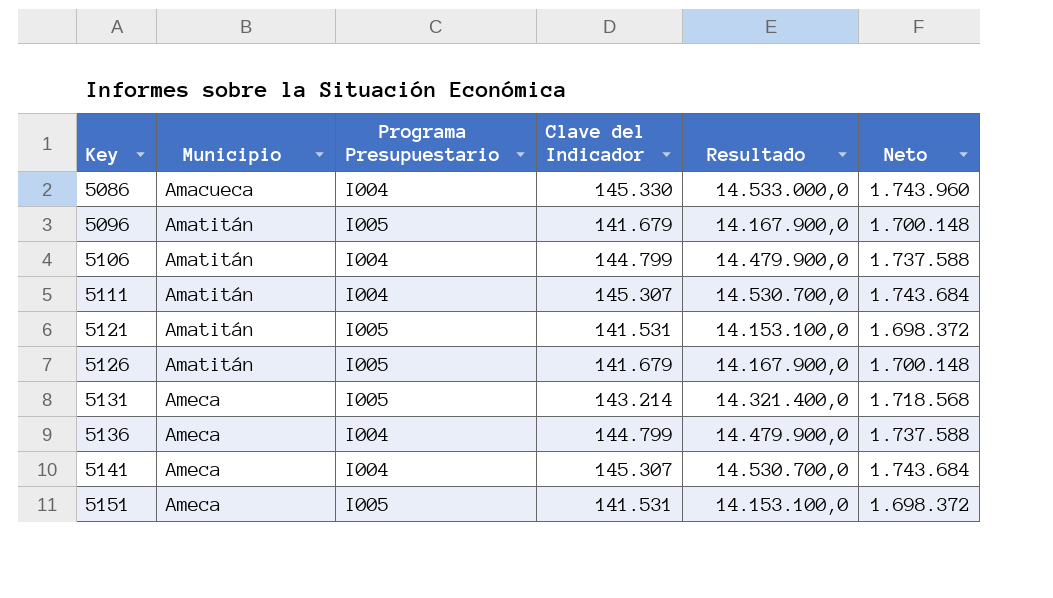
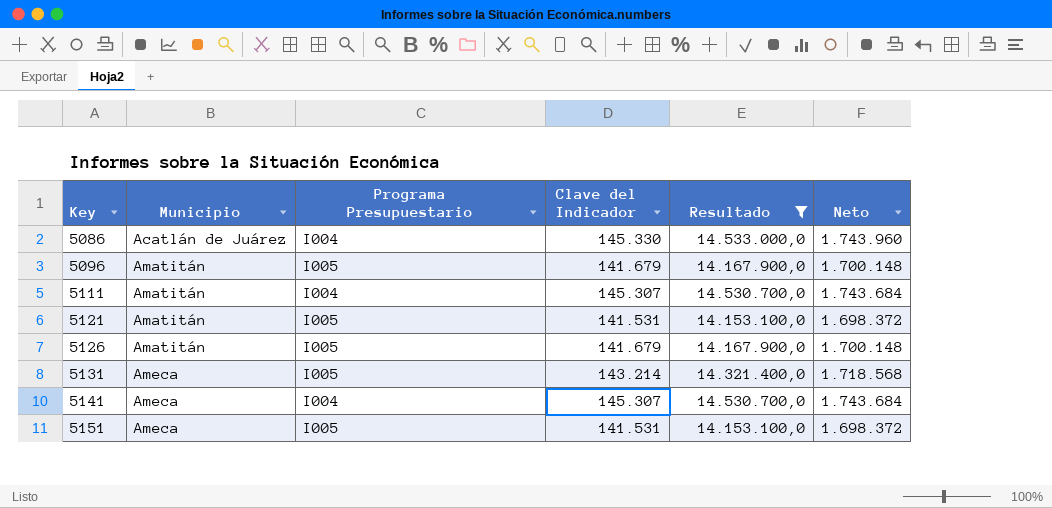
filter: none -> Resultado != 14.479.900,0
5086 | Municipio: Amacueca -> Acatlán de Juárez

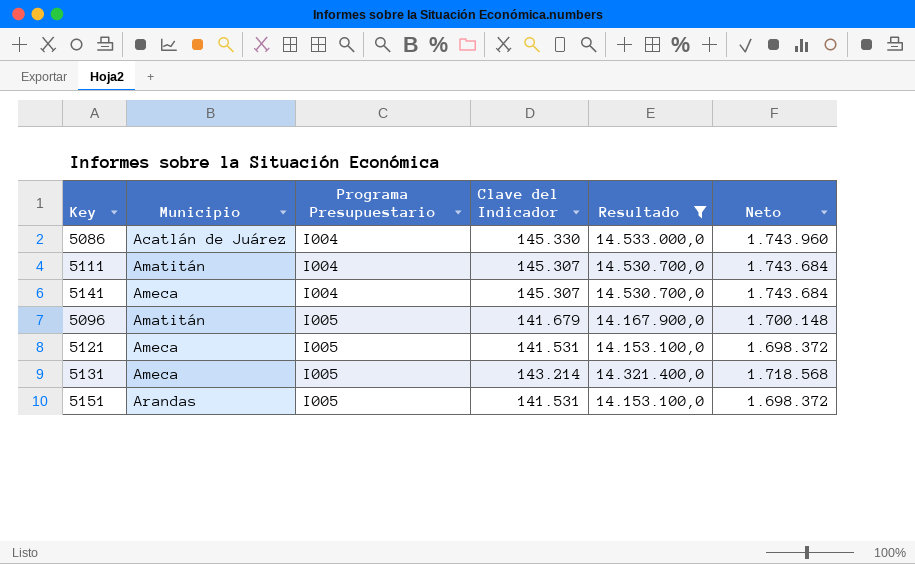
row order: Key ascending -> Programa Presupuestario ascending
row 5126: Amatitán | I005 | 141.679 | 14.167.900,0 | 1.700.148 -> none
5121 | Municipio: Amatitán -> Ameca
5151 | Municipio: Ameca -> Arandas

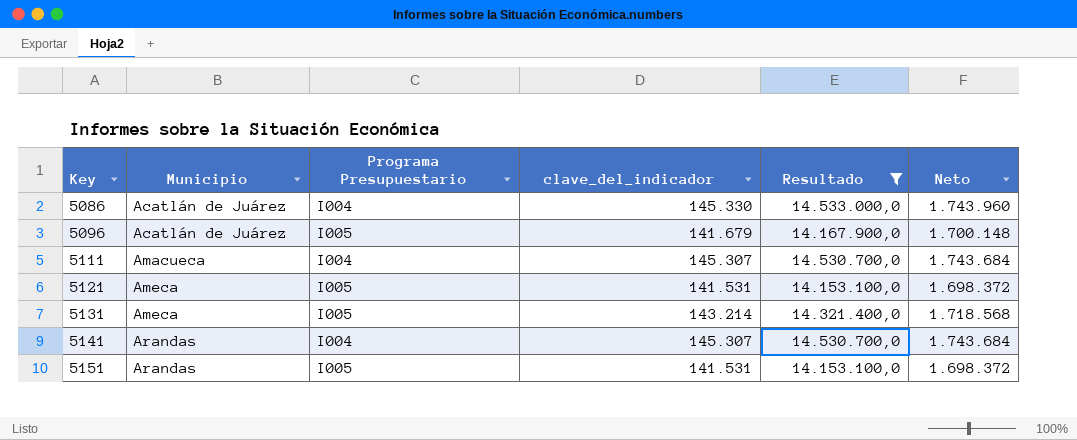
row order: Programa Presupuestario ascending -> Key ascending
column name: Clave del Indicador -> clave_del_indicador
5096 | Municipio: Amatitán -> Acatlán de Juárez
5111 | Municipio: Amatitán -> Amacueca
5141 | Municipio: Ameca -> Arandas

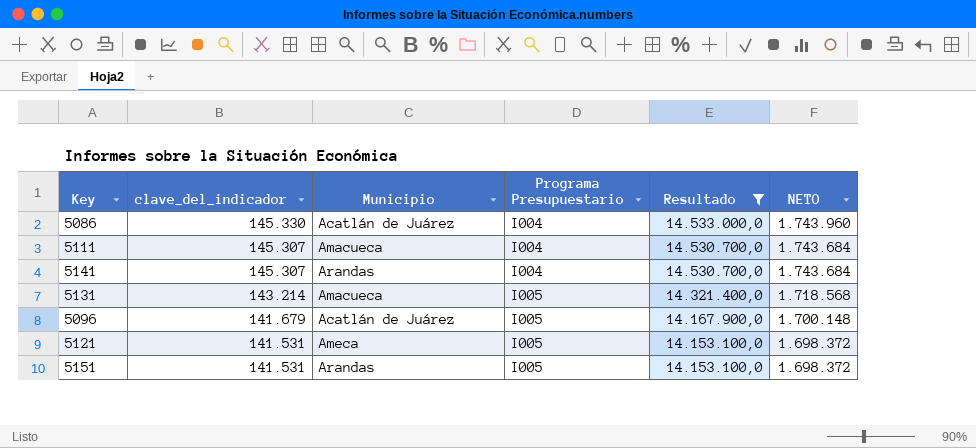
row order: Key ascending -> clave_del_indicador descending
column clave_del_indicador | position: 4 -> 2
column name: Neto -> NETO
5131 | Municipio: Ameca -> Amacueca

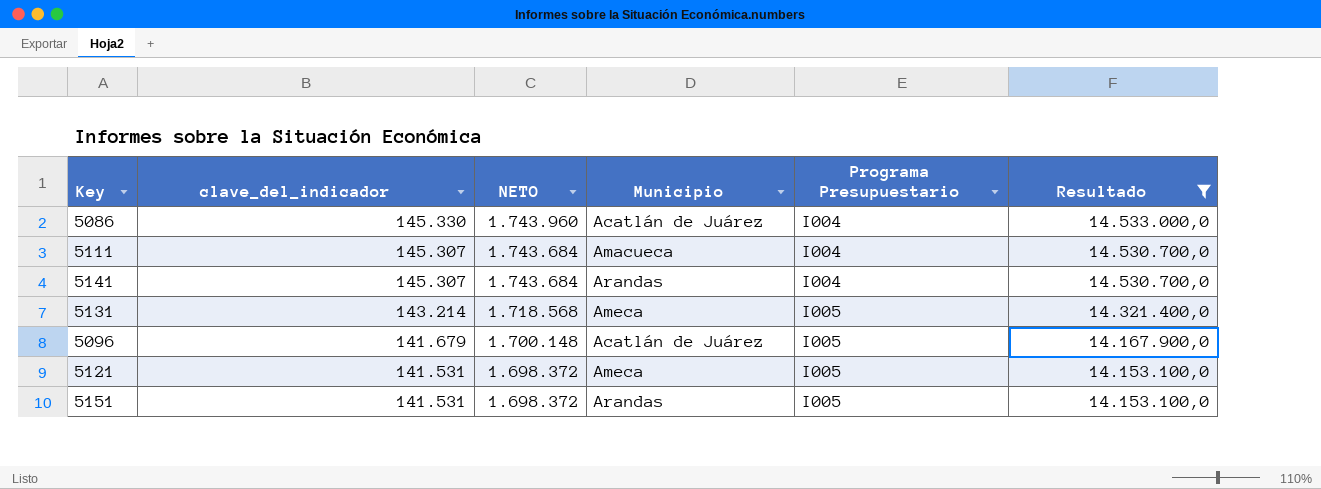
column NETO | position: 6 -> 3
5131 | Municipio: Amacueca -> Ameca

